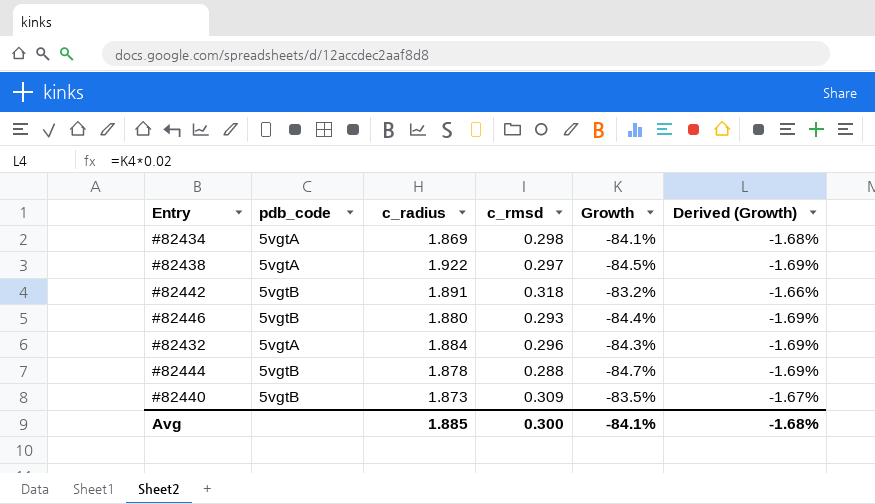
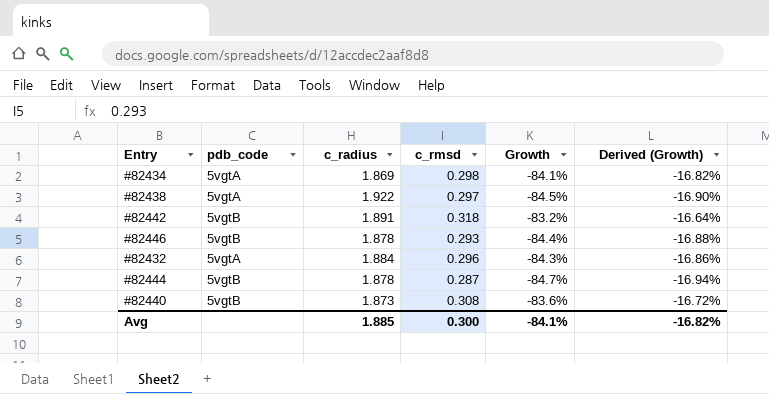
column Derived (Growth) | formula: [Growth] * 0.02 -> [Growth] * 0.2
#82446 | c_radius: 1.880 -> 1.878
#82444 | c_rmsd: 0.288 -> 0.287
#82440 | c_rmsd: 0.309 -> 0.308
#82440 | Growth: -83.5% -> -83.6%
Avg | Derived (Growth): -1.68% -> -16.82%

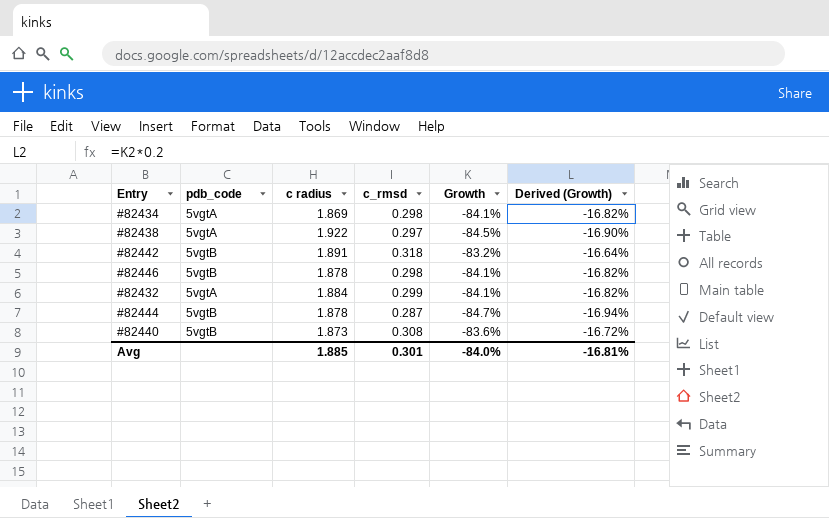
column name: c_radius -> c radius
#82446 | c_rmsd: 0.293 -> 0.298
#82446 | Growth: -84.4% -> -84.1%
#82446 | Derived (Growth): -16.88% -> -16.82%
#82432 | c_rmsd: 0.296 -> 0.299
#82432 | Growth: -84.3% -> -84.1%
#82432 | Derived (Growth): -16.86% -> -16.82%
Avg | c_rmsd: 0.300 -> 0.301
Avg | Growth: -84.1% -> -84.0%
Avg | Derived (Growth): -16.82% -> -16.81%

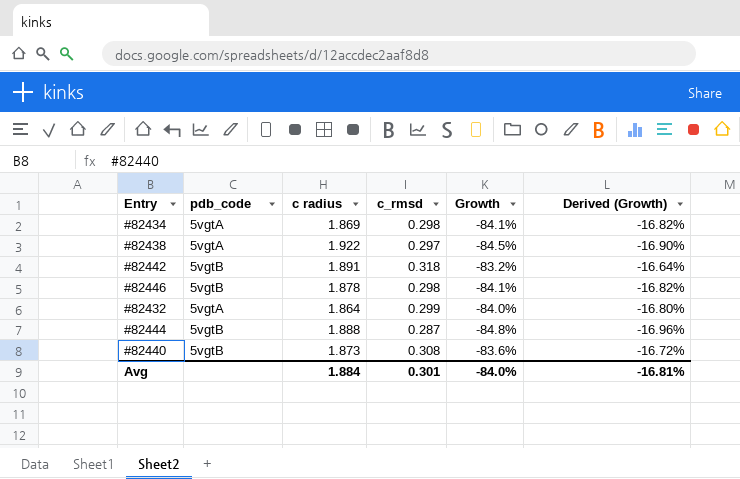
#82432 | c radius: 1.884 -> 1.864
#82432 | Growth: -84.1% -> -84.0%
#82432 | Derived (Growth): -16.82% -> -16.80%
#82444 | c radius: 1.878 -> 1.888
#82444 | Growth: -84.7% -> -84.8%
#82444 | Derived (Growth): -16.94% -> -16.96%
Avg | c radius: 1.885 -> 1.884

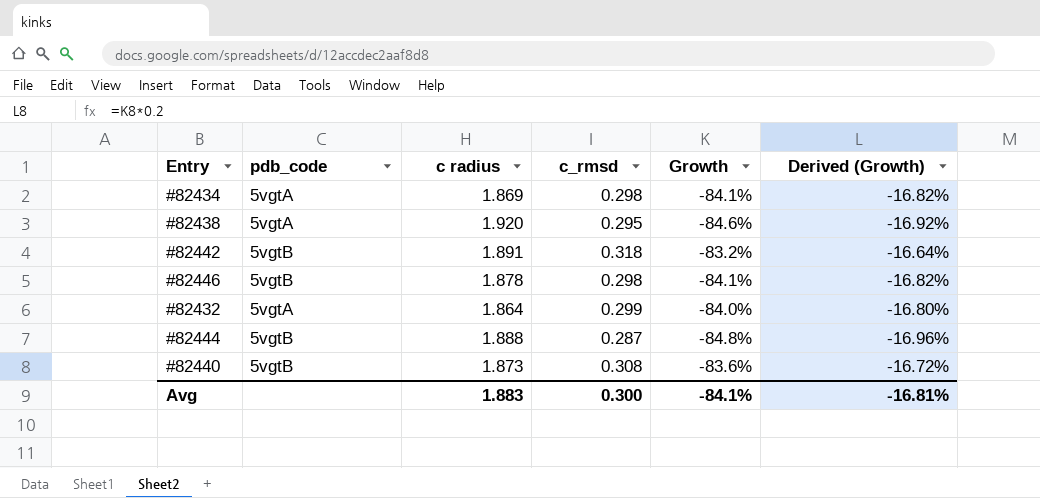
#82438 | c radius: 1.922 -> 1.920
#82438 | c_rmsd: 0.297 -> 0.295
#82438 | Growth: -84.5% -> -84.6%
#82438 | Derived (Growth): -16.90% -> -16.92%
Avg | c radius: 1.884 -> 1.883
Avg | c_rmsd: 0.301 -> 0.300
Avg | Growth: -84.0% -> -84.1%

